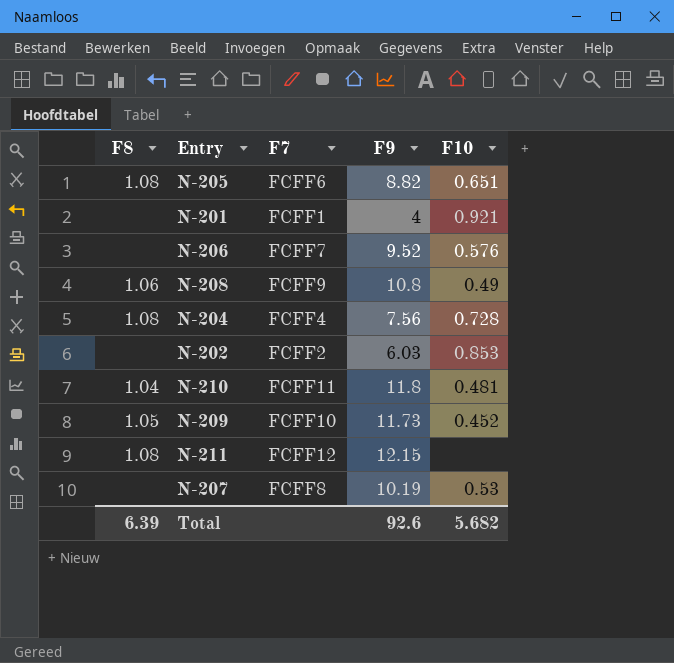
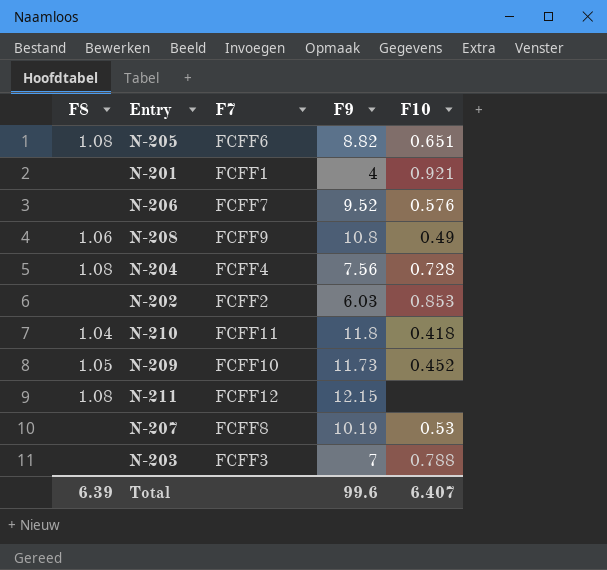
N-210 | F10: 0.481 -> 0.418
row N-203: none -> none | FCFF3 | 7 | 0.788
Total | F9: 92.6 -> 99.6
Total | F10: 5.682 -> 6.407

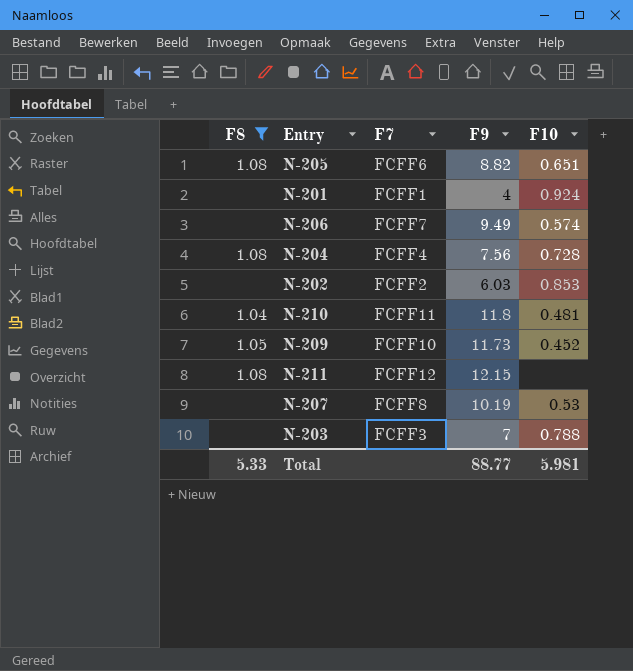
filter: none -> F8 != 1.06
N-201 | F10: 0.921 -> 0.924
N-206 | F9: 9.52 -> 9.49
N-206 | F10: 0.576 -> 0.574
N-210 | F10: 0.418 -> 0.481
Total | F8: 6.39 -> 5.33
Total | F9: 99.6 -> 88.77
Total | F10: 6.407 -> 5.981

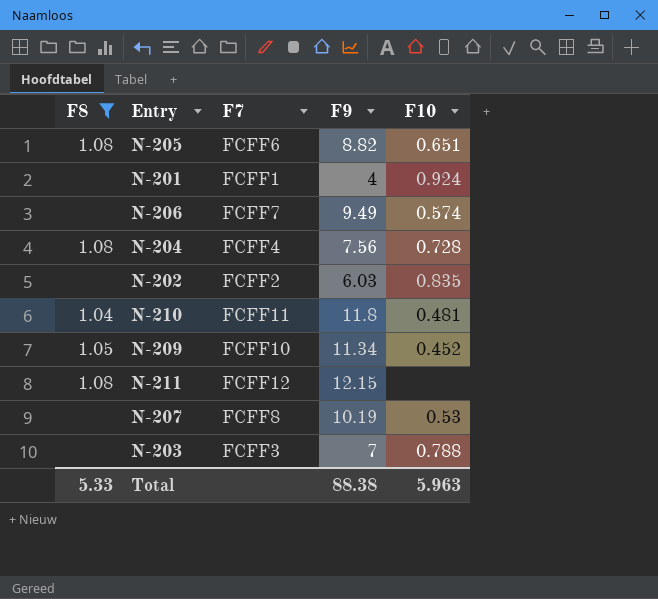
N-202 | F10: 0.853 -> 0.835
N-209 | F9: 11.73 -> 11.34
Total | F9: 88.77 -> 88.38
Total | F10: 5.981 -> 5.963

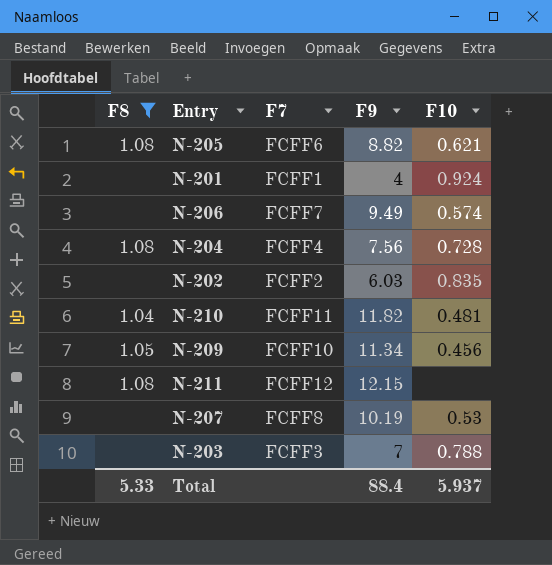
N-205 | F10: 0.651 -> 0.621
N-210 | F9: 11.8 -> 11.82
N-209 | F10: 0.452 -> 0.456
Total | F9: 88.38 -> 88.4
Total | F10: 5.963 -> 5.937

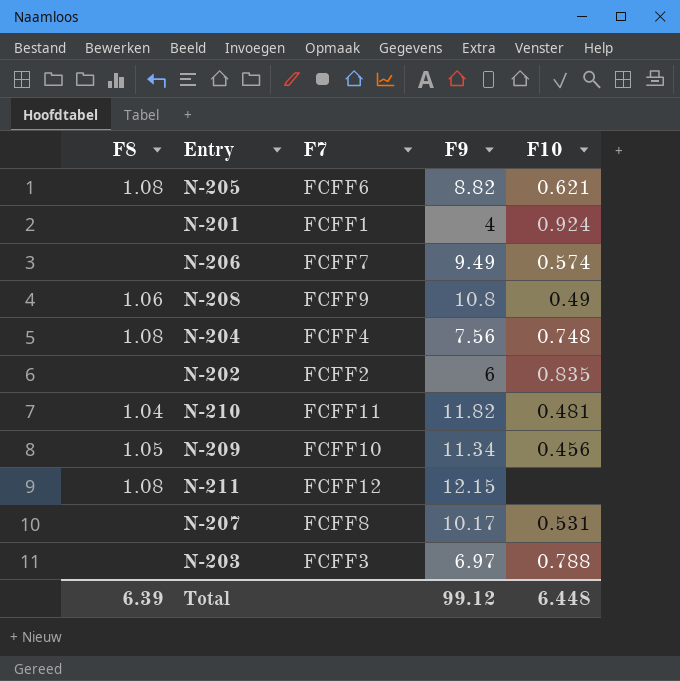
filter: F8 != 1.06 -> none
N-204 | F10: 0.728 -> 0.748
N-202 | F9: 6.03 -> 6
N-207 | F9: 10.19 -> 10.17
N-207 | F10: 0.53 -> 0.531
N-203 | F9: 7 -> 6.97
Total | F8: 5.33 -> 6.39
Total | F9: 88.4 -> 99.12
Total | F10: 5.937 -> 6.448

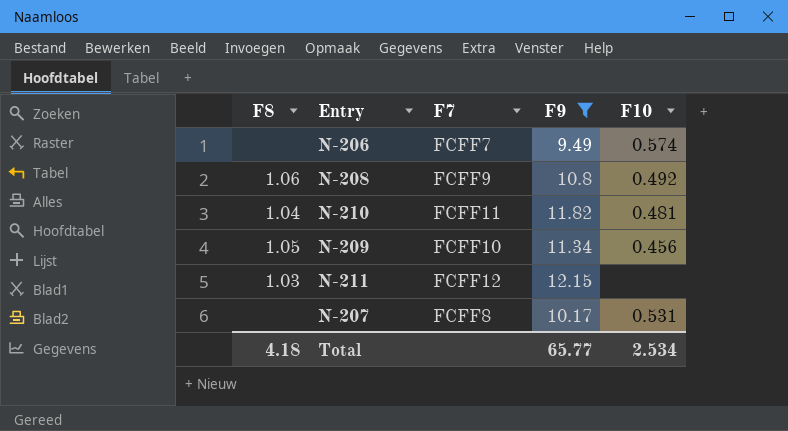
filter: none -> F9 >= 9.49
N-208 | F10: 0.49 -> 0.492
N-211 | F8: 1.08 -> 1.03
Total | F8: 6.39 -> 4.18
Total | F9: 99.12 -> 65.77
Total | F10: 6.448 -> 2.534

